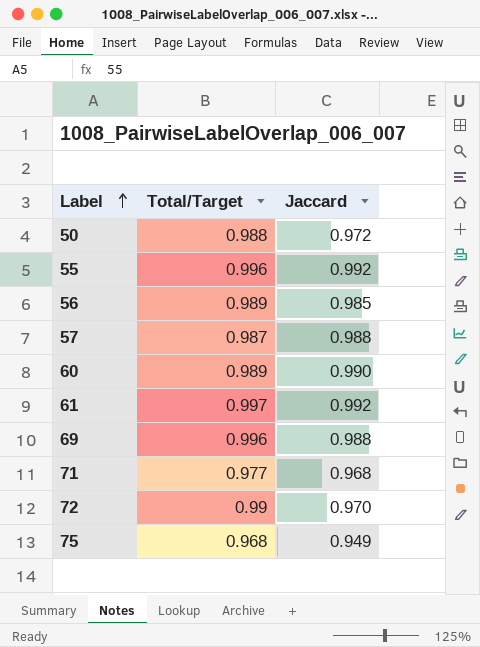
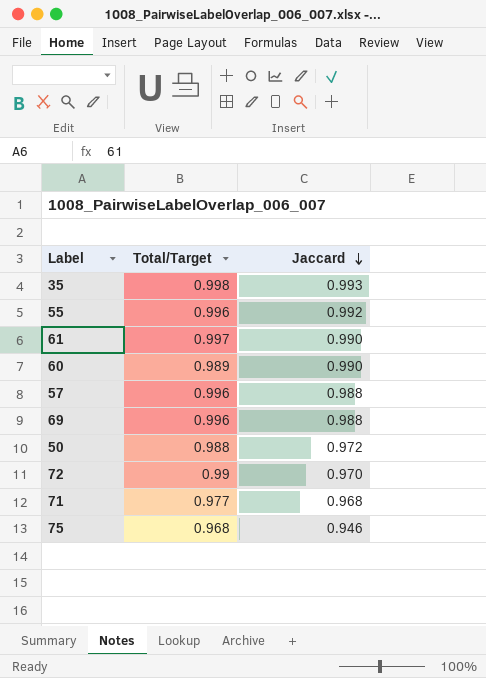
row order: Label ascending -> Jaccard descending
row 56: 0.989 | 0.985 -> none
row 35: none -> 0.998 | 0.993
61 | Jaccard: 0.992 -> 0.990
57 | Total/Target: 0.987 -> 0.996
75 | Jaccard: 0.949 -> 0.946

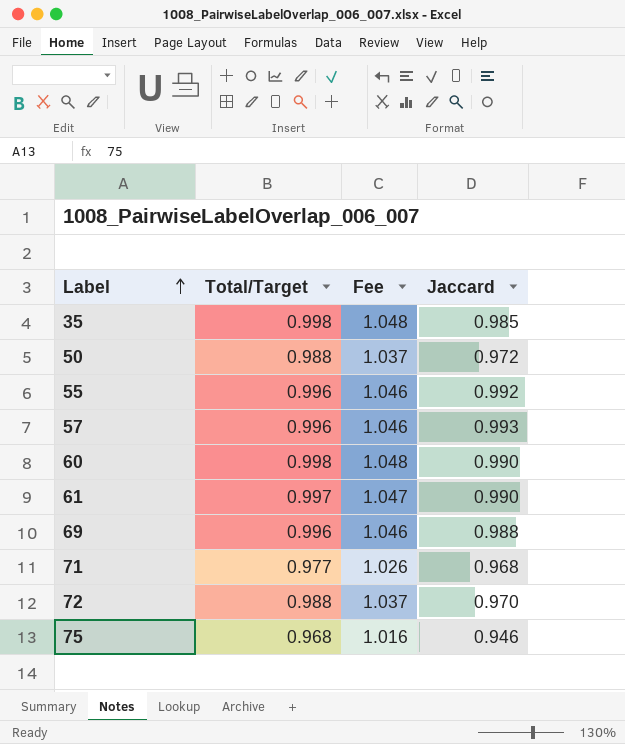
row order: Jaccard descending -> Label ascending
column Fee | formula: none -> [Total/Target] * 1.05
35 | Jaccard: 0.993 -> 0.985
57 | Jaccard: 0.988 -> 0.993
60 | Total/Target: 0.989 -> 0.998
72 | Total/Target: 0.99 -> 0.988

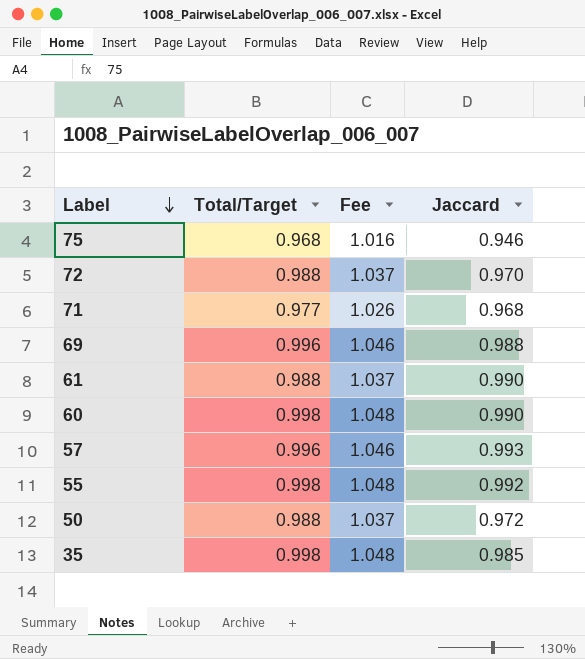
row order: Label ascending -> Label descending
61 | Total/Target: 0.997 -> 0.988
61 | Fee: 1.047 -> 1.037
55 | Total/Target: 0.996 -> 0.998
55 | Fee: 1.046 -> 1.048

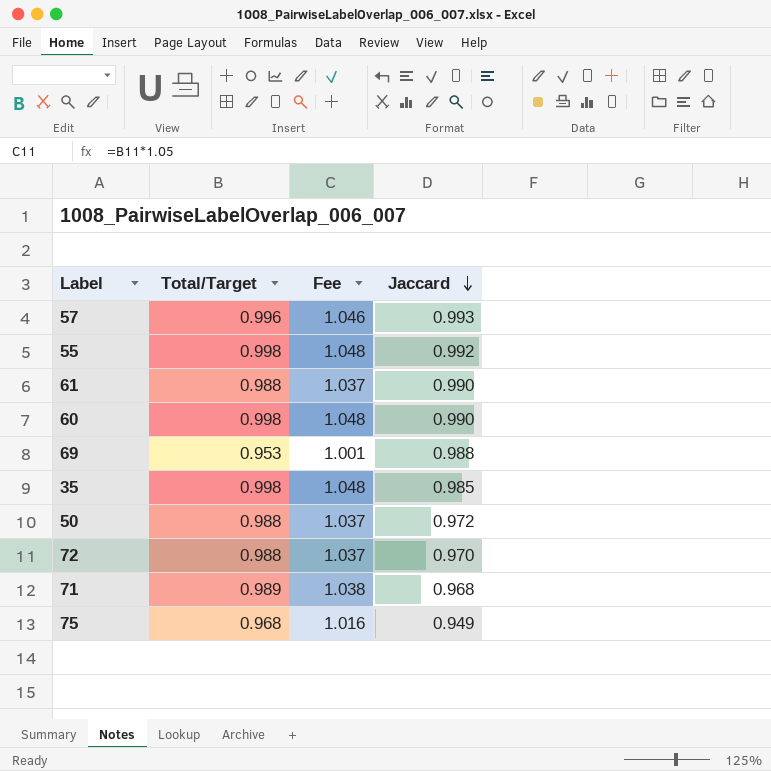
row order: Label descending -> Jaccard descending
69 | Total/Target: 0.996 -> 0.953
69 | Fee: 1.046 -> 1.001
71 | Total/Target: 0.977 -> 0.989
71 | Fee: 1.026 -> 1.038
75 | Jaccard: 0.946 -> 0.949

